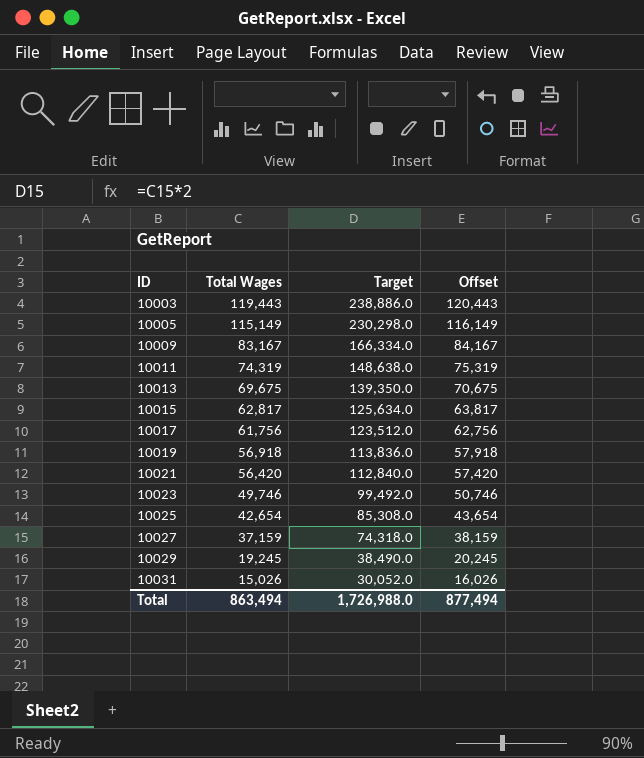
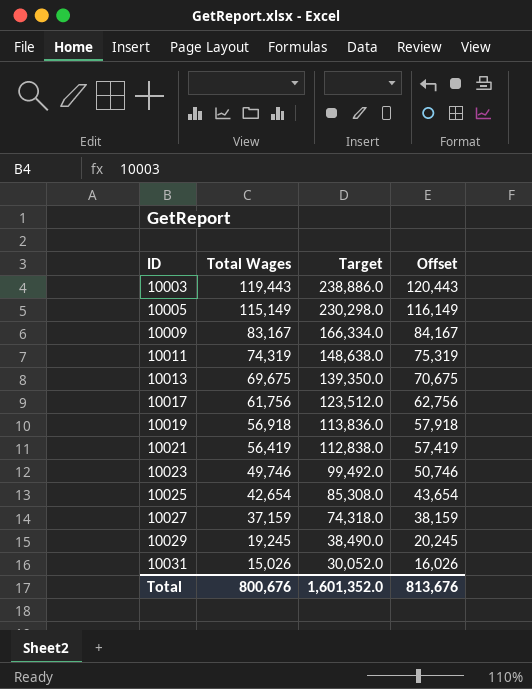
row 10015: 62,817 | 125,634.0 | 63,817 -> none
10021 | Total Wages: 56,420 -> 56,419
10021 | Target: 112,840.0 -> 112,838.0
10021 | Offset: 57,420 -> 57,419
Total | Total Wages: 863,494 -> 800,676
Total | Target: 1,726,988.0 -> 1,601,352.0
Total | Offset: 877,494 -> 813,676

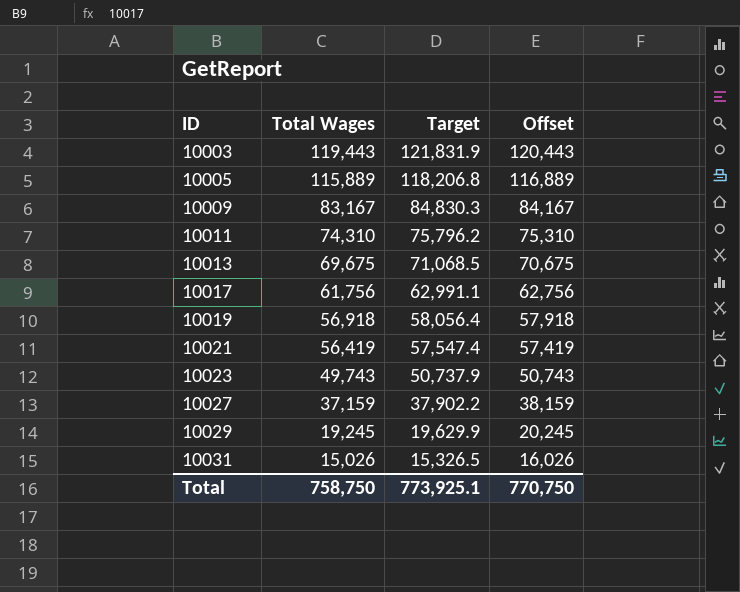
column Target | formula: [Total Wages] * 2 -> [Total Wages] * 1.02
row 10025: 42,654 | 85,308.0 | 43,654 -> none
10005 | Total Wages: 115,149 -> 115,889
10005 | Offset: 116,149 -> 116,889
10011 | Total Wages: 74,319 -> 74,310
10011 | Offset: 75,319 -> 75,310
10023 | Total Wages: 49,746 -> 49,743
10023 | Offset: 50,746 -> 50,743
Total | Total Wages: 800,676 -> 758,750
Total | Target: 1,601,352.0 -> 773,925.1
Total | Offset: 813,676 -> 770,750

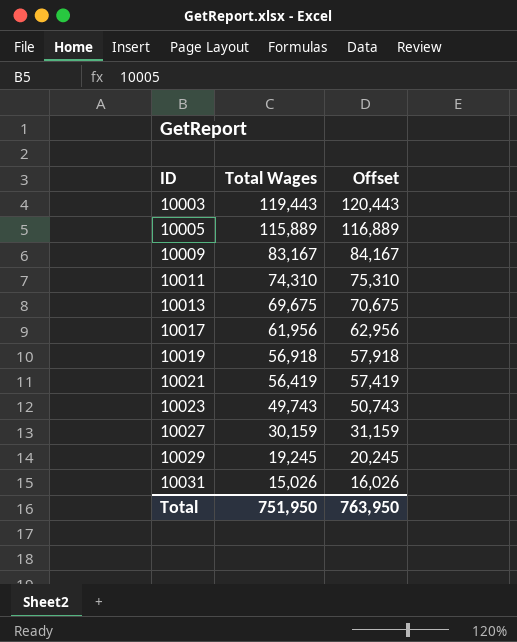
column Target | formula: [Total Wages] * 1.02 -> none
10017 | Total Wages: 61,756 -> 61,956
10017 | Offset: 62,756 -> 62,956
10027 | Total Wages: 37,159 -> 30,159
10027 | Offset: 38,159 -> 31,159
Total | Total Wages: 758,750 -> 751,950
Total | Offset: 770,750 -> 763,950

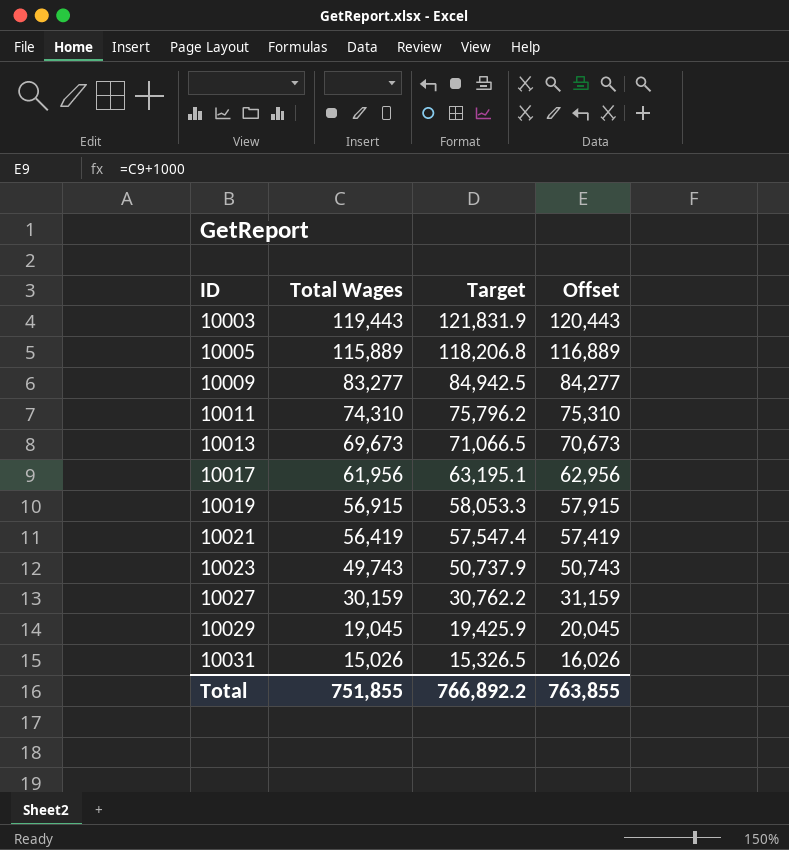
column Target | formula: none -> [Total Wages] * 1.02
10009 | Total Wages: 83,167 -> 83,277
10009 | Offset: 84,167 -> 84,277
10013 | Total Wages: 69,675 -> 69,673
10013 | Offset: 70,675 -> 70,673
10019 | Total Wages: 56,918 -> 56,915
10019 | Offset: 57,918 -> 57,915
10029 | Total Wages: 19,245 -> 19,045
10029 | Offset: 20,245 -> 20,045
Total | Total Wages: 751,950 -> 751,855
Total | Offset: 763,950 -> 763,855

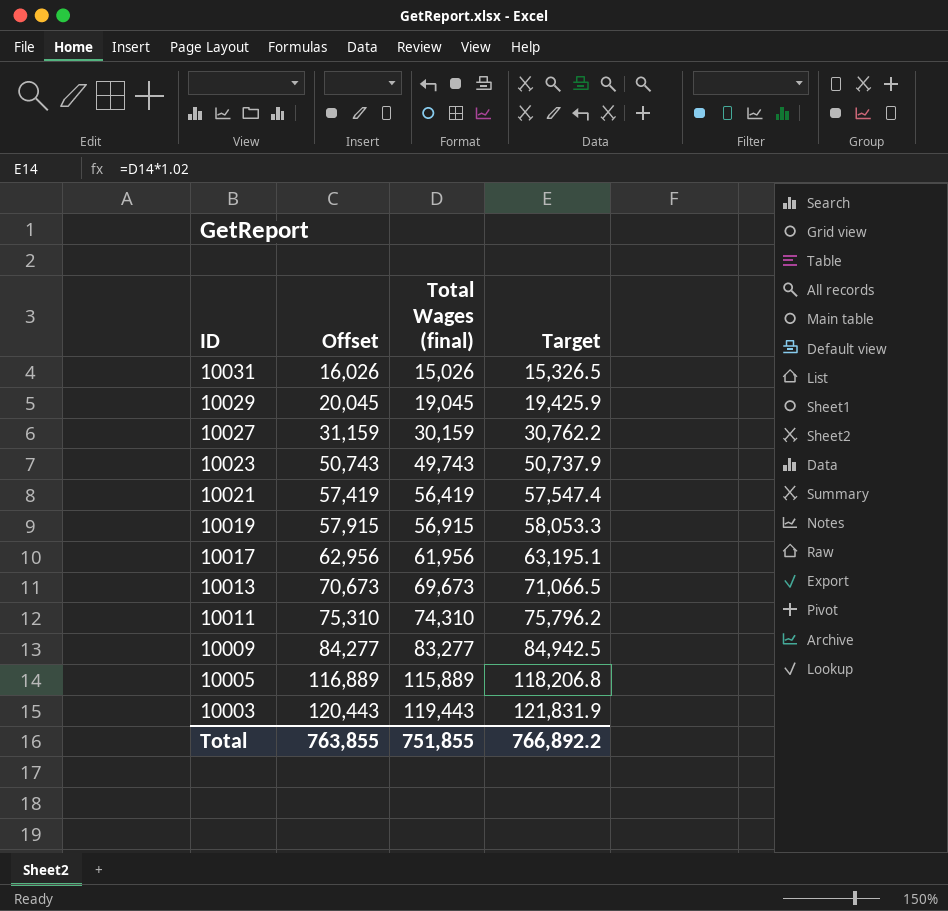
row order: ID ascending -> ID descending
column Offset | position: 4 -> 2
column name: Total Wages -> Total Wages (final)

